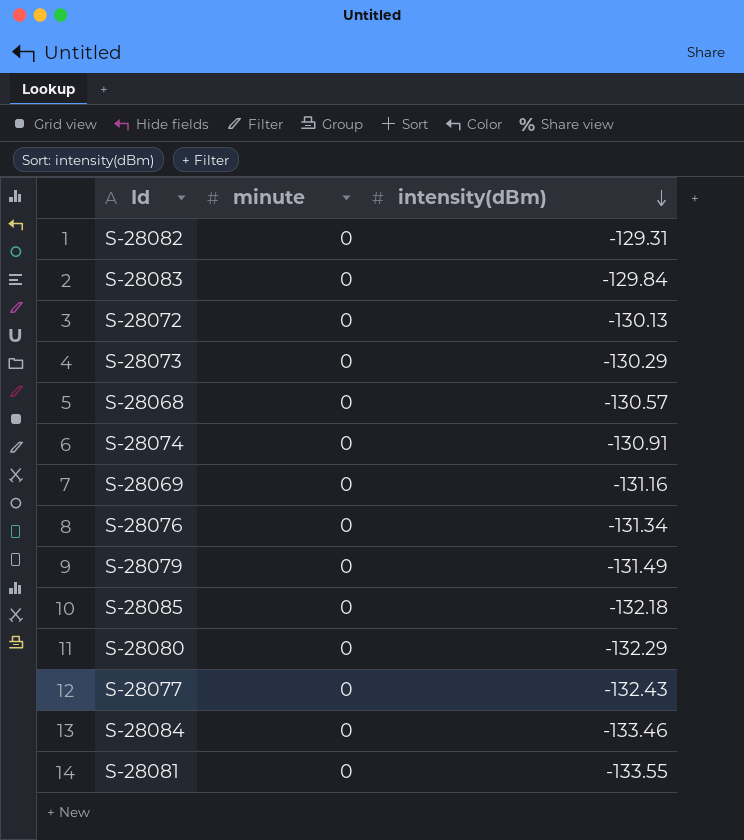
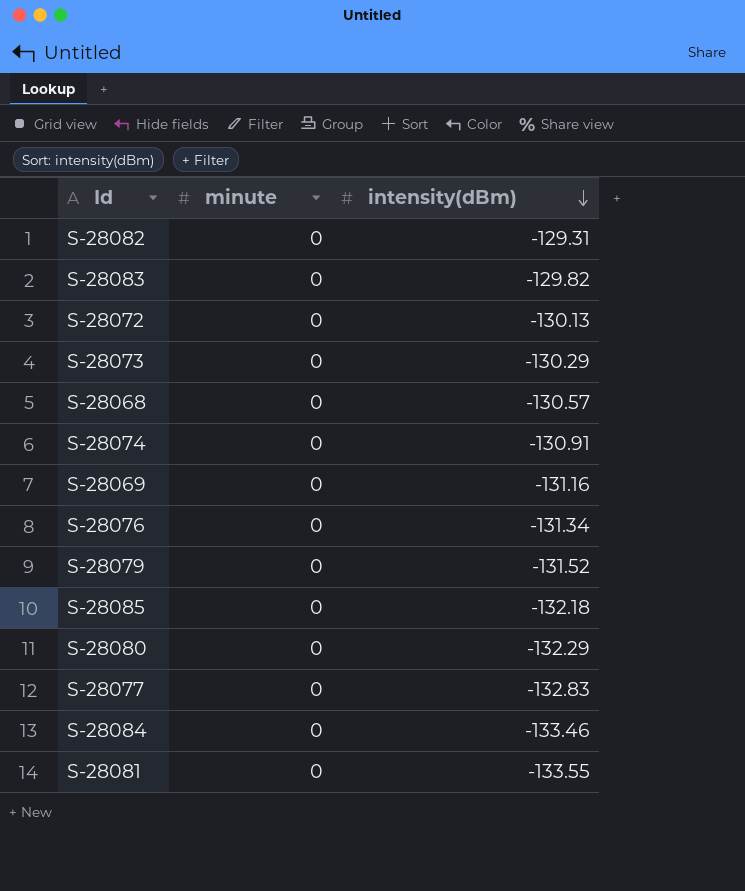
S-28083 | intensity(dBm): -129.84 -> -129.82
S-28079 | intensity(dBm): -131.49 -> -131.52
S-28077 | intensity(dBm): -132.43 -> -132.83

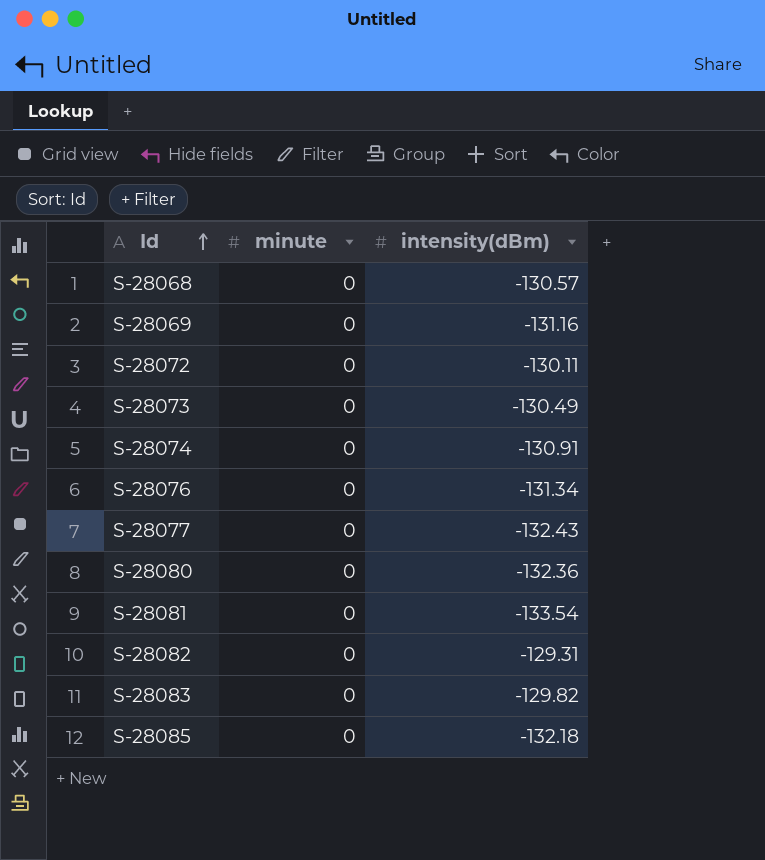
row order: intensity(dBm) descending -> Id ascending
row S-28079: 0 | -131.52 -> none
row S-28084: 0 | -133.46 -> none
S-28072 | intensity(dBm): -130.13 -> -130.11
S-28073 | intensity(dBm): -130.29 -> -130.49
S-28077 | intensity(dBm): -132.83 -> -132.43
S-28080 | intensity(dBm): -132.29 -> -132.36
S-28081 | intensity(dBm): -133.55 -> -133.54

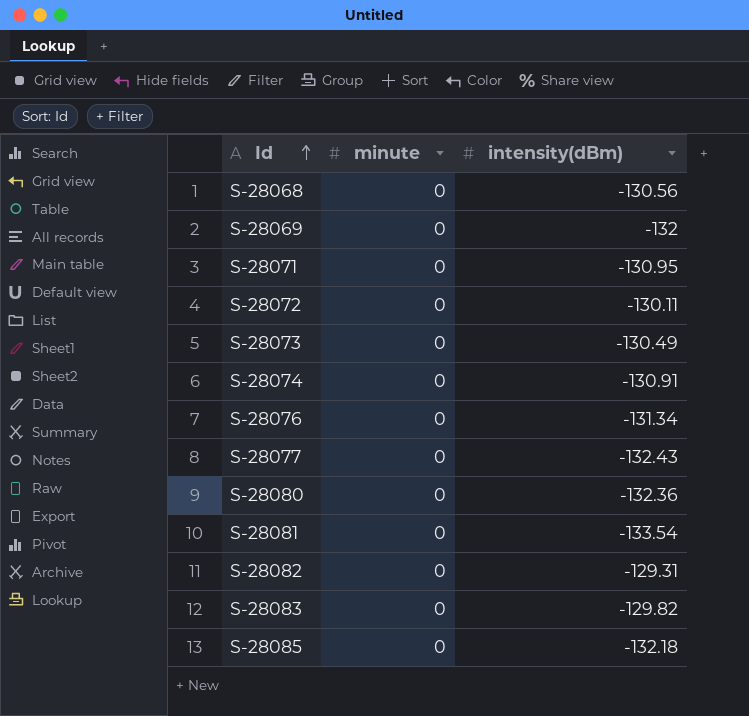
S-28068 | intensity(dBm): -130.57 -> -130.56
S-28069 | intensity(dBm): -131.16 -> -132
row S-28071: none -> 0 | -130.95

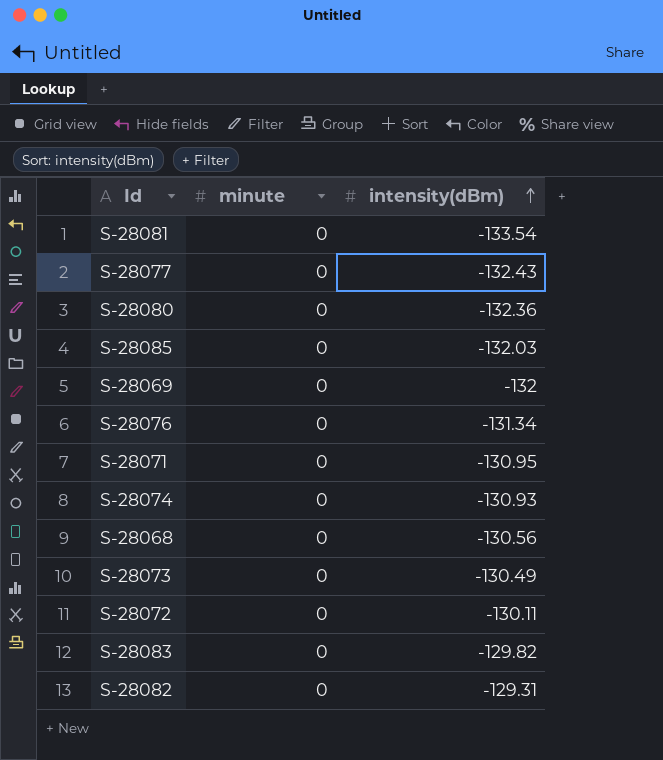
row order: Id ascending -> intensity(dBm) ascending
S-28085 | intensity(dBm): -132.18 -> -132.03
S-28074 | intensity(dBm): -130.91 -> -130.93

